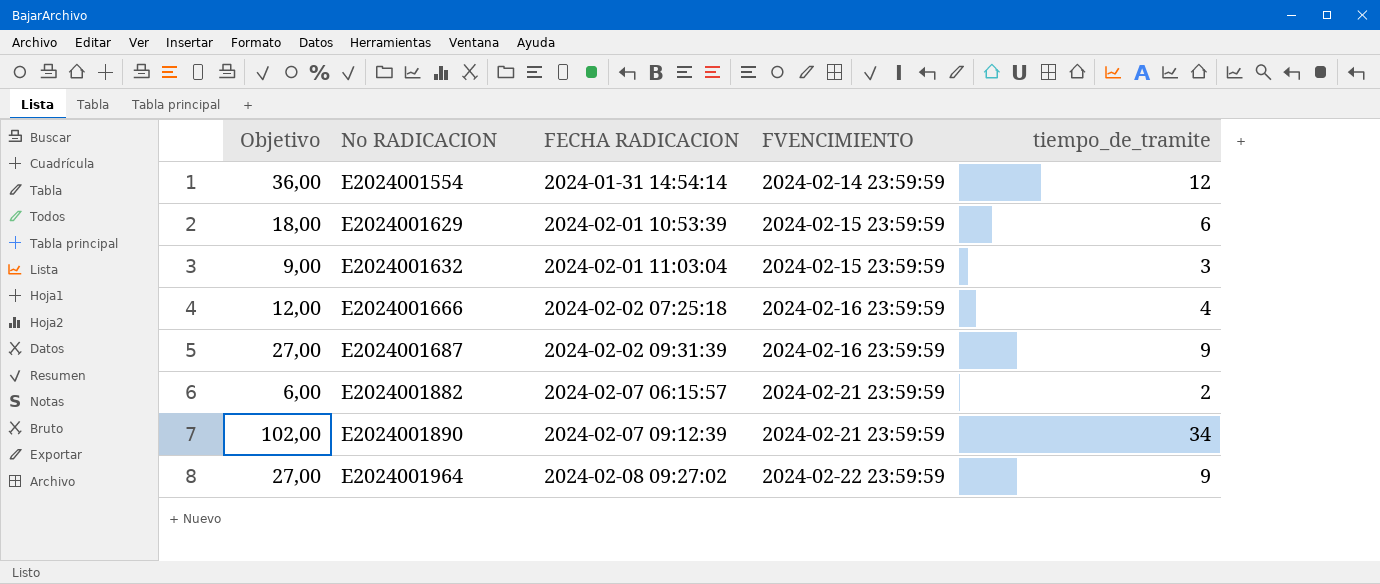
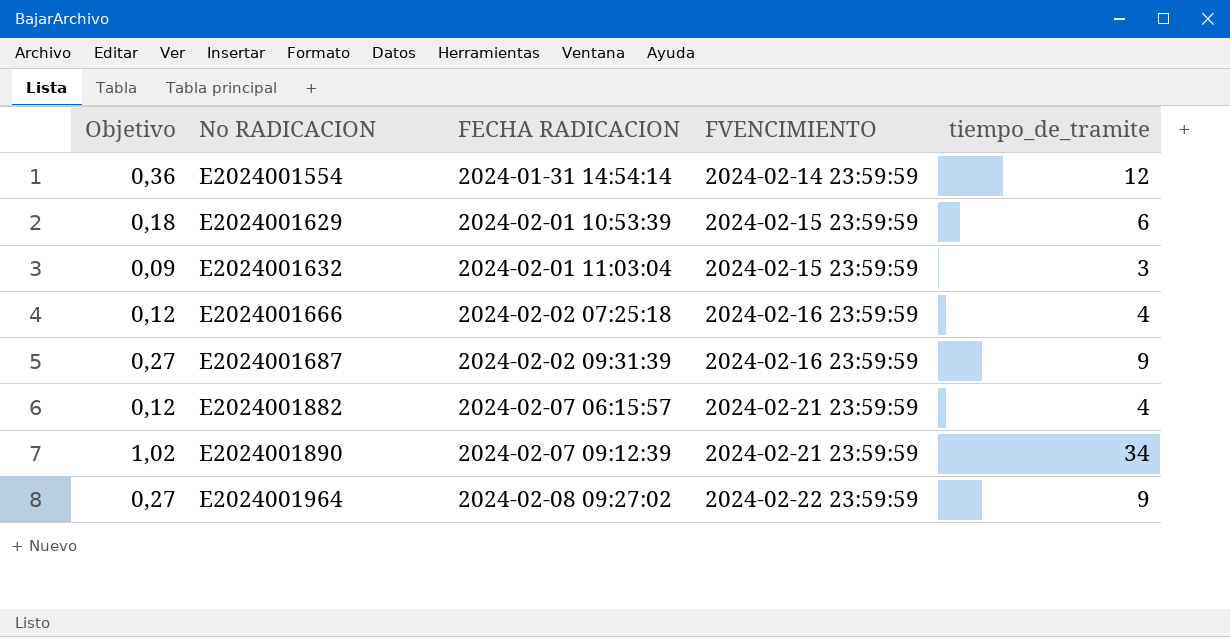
column Objetivo | formula: [tiempo_de_tramite] * 3 -> [tiempo_de_tramite] * 0,03
E2024001882 | tiempo_de_tramite: 2 -> 4

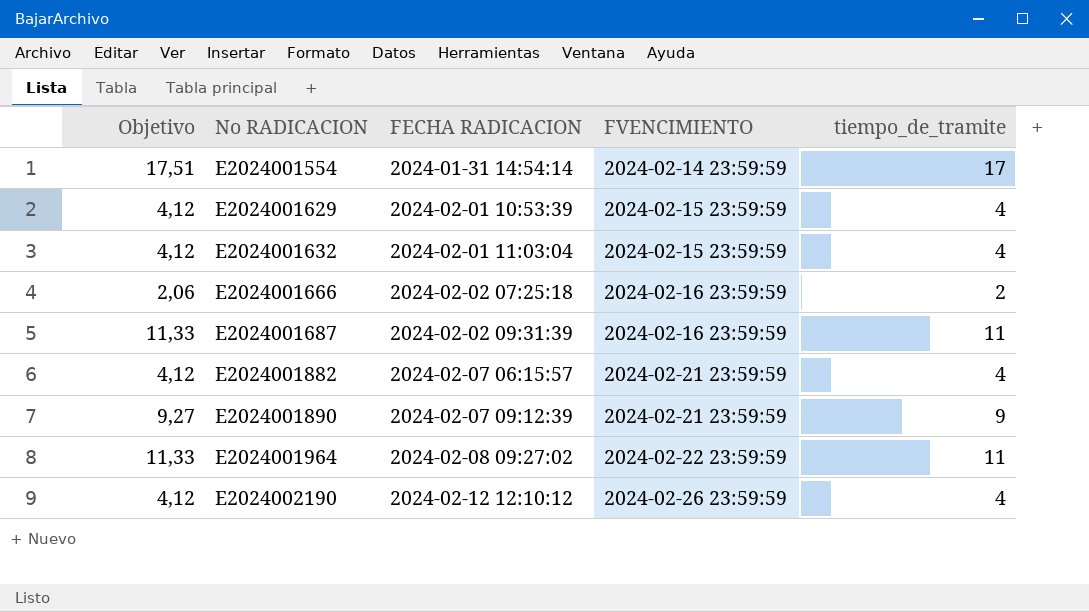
column Objetivo | formula: [tiempo_de_tramite] * 0,03 -> [tiempo_de_tramite] * 1,03
E2024001554 | tiempo_de_tramite: 12 -> 17
E2024001629 | tiempo_de_tramite: 6 -> 4
E2024001632 | tiempo_de_tramite: 3 -> 4
E2024001666 | tiempo_de_tramite: 4 -> 2
E2024001687 | tiempo_de_tramite: 9 -> 11
E2024001890 | tiempo_de_tramite: 34 -> 9
E2024001964 | tiempo_de_tramite: 9 -> 11
row E2024002190: none -> 4,12 | 2024-02-12 12:10:12 | 2024-02-26 23:59:59 | 4

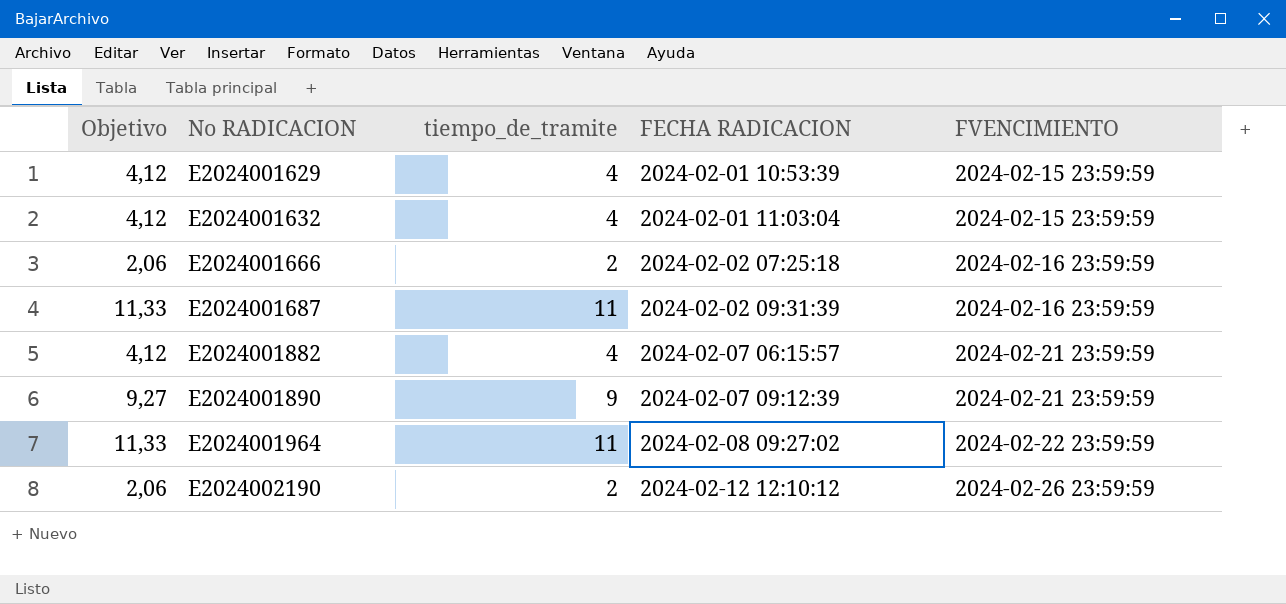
column tiempo_de_tramite | position: 5 -> 3
row E2024001554: 17,51 | 2024-01-31 14:54:14 | 2024-02-14 23:59:59 | 17 -> none
E2024002190 | Objetivo: 4,12 -> 2,06
E2024002190 | tiempo_de_tramite: 4 -> 2

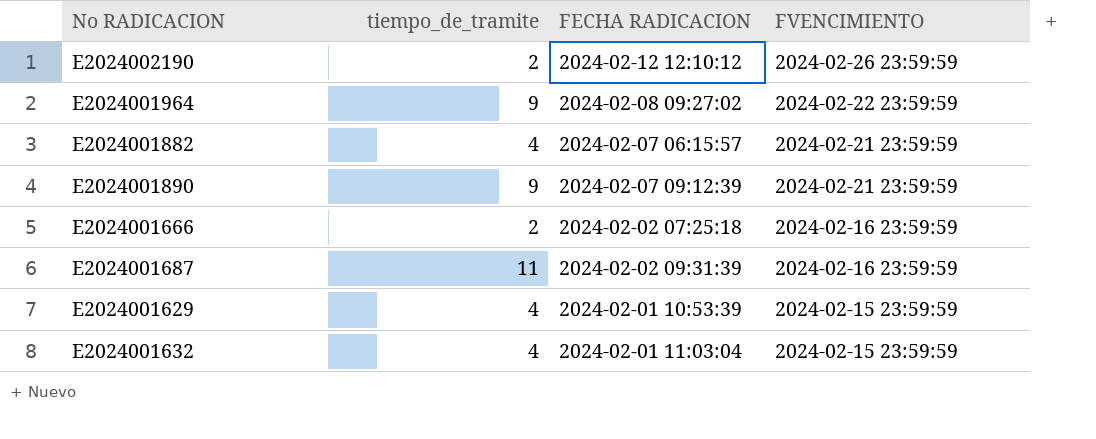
row order: No RADICACION ascending -> FVENCIMIENTO descending
column Objetivo | formula: [tiempo_de_tramite] * 1,03 -> none
E2024001964 | tiempo_de_tramite: 11 -> 9

